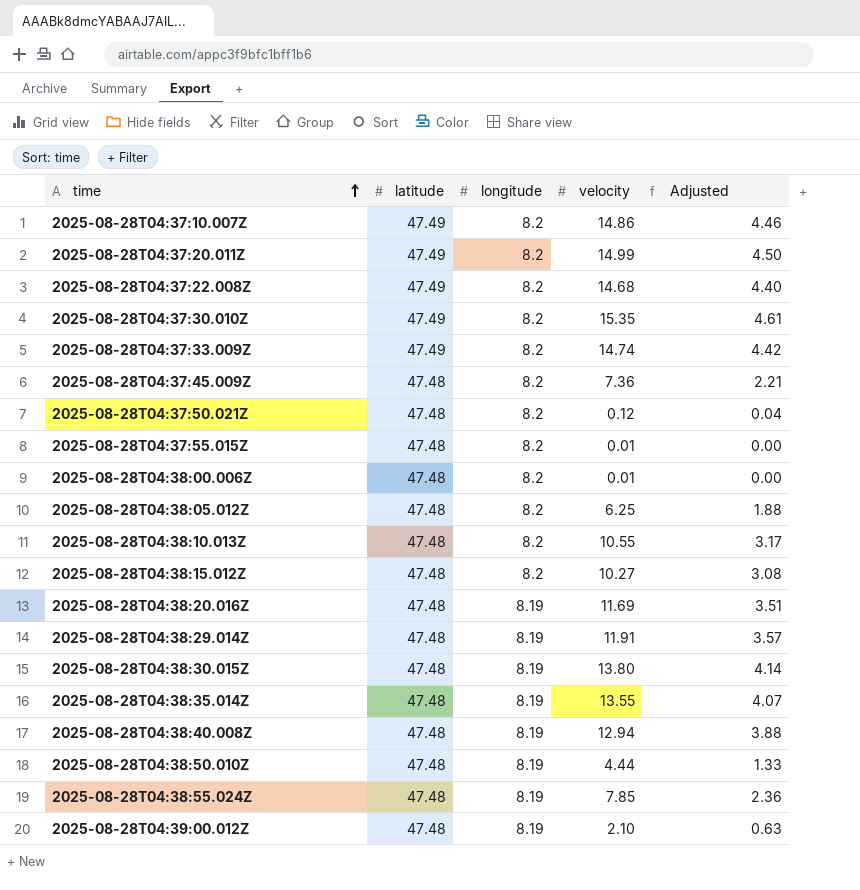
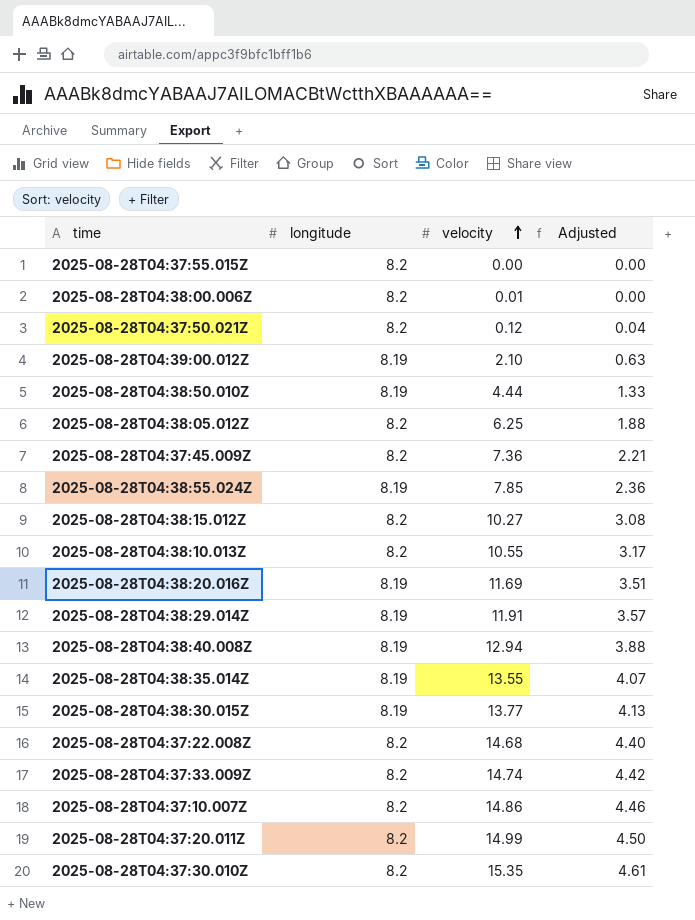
row order: time ascending -> velocity ascending
column latitude | position: 2 -> none
2025-08-28T04:37:55.015Z | velocity: 0.01 -> 0.00
2025-08-28T04:38:30.015Z | velocity: 13.80 -> 13.77
2025-08-28T04:38:30.015Z | Adjusted: 4.14 -> 4.13

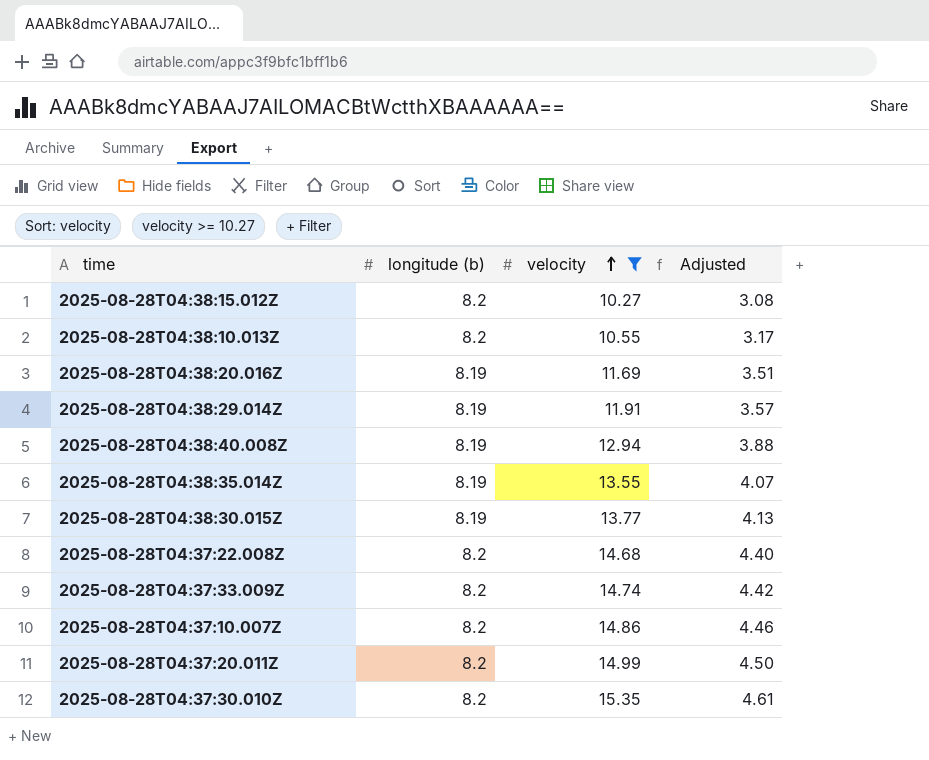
filter: none -> velocity >= 10.27
column name: longitude -> longitude (b)

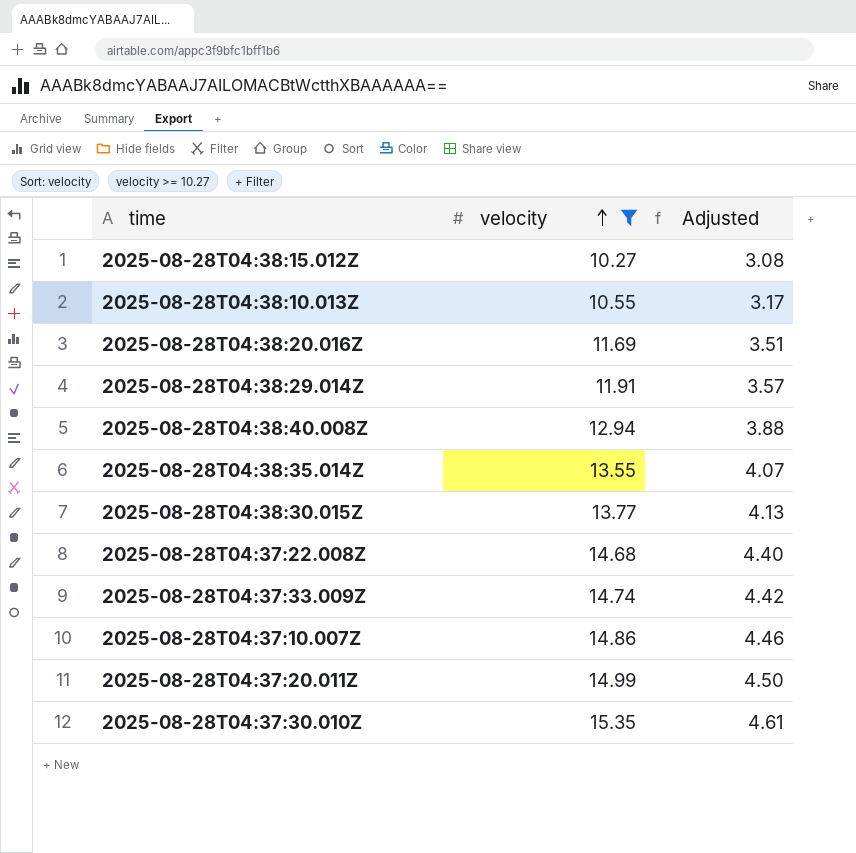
column longitude (b) | position: 2 -> none

